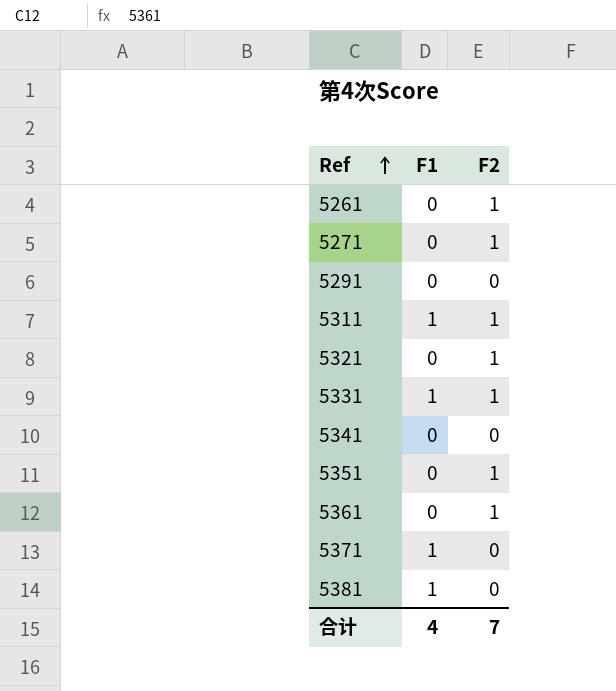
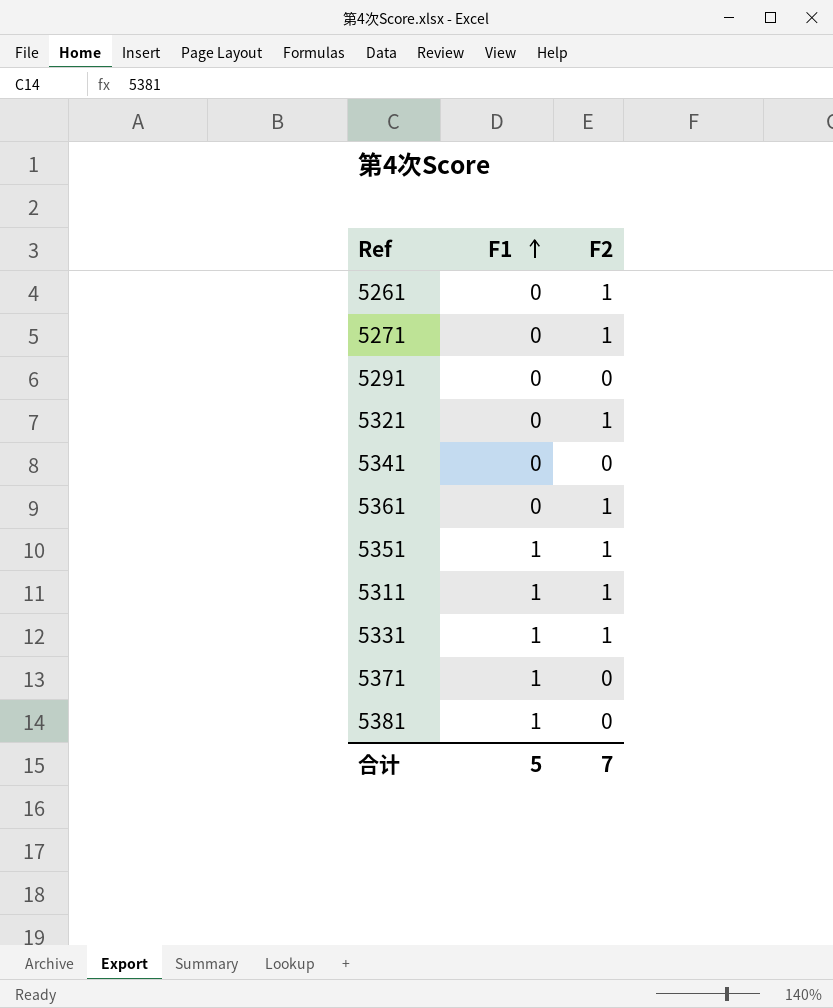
row order: Ref ascending -> F1 ascending
5351 | F1: 0 -> 1
合计 | F1: 4 -> 5

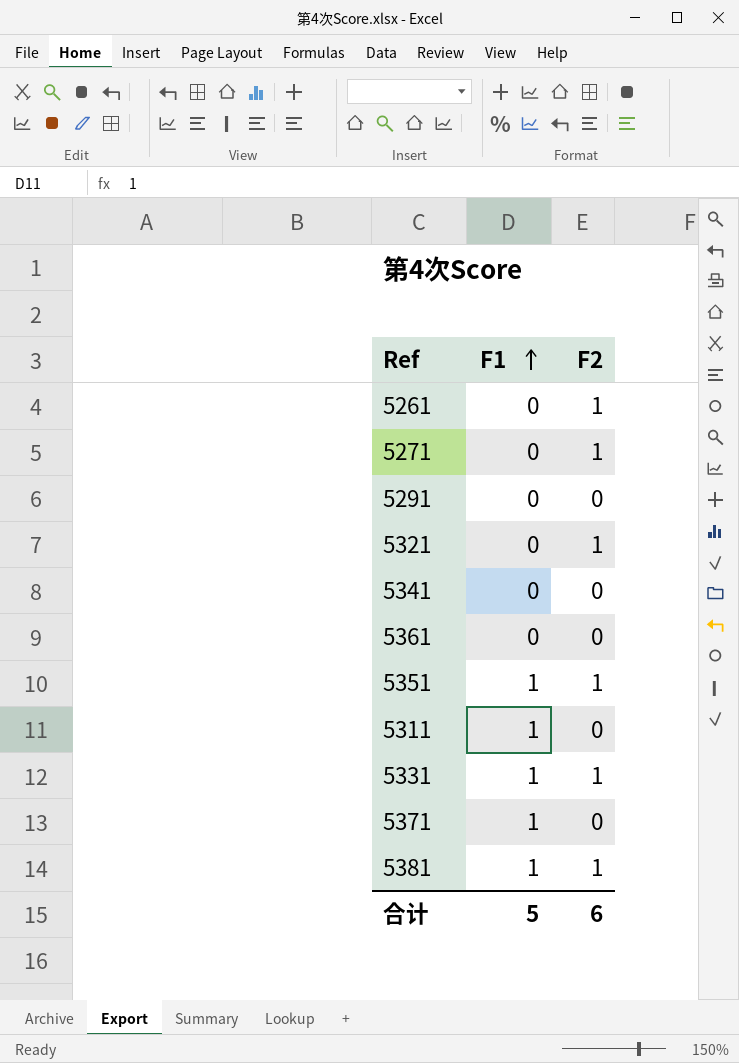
5361 | F2: 1 -> 0
5311 | F2: 1 -> 0
5381 | F2: 0 -> 1
合计 | F2: 7 -> 6

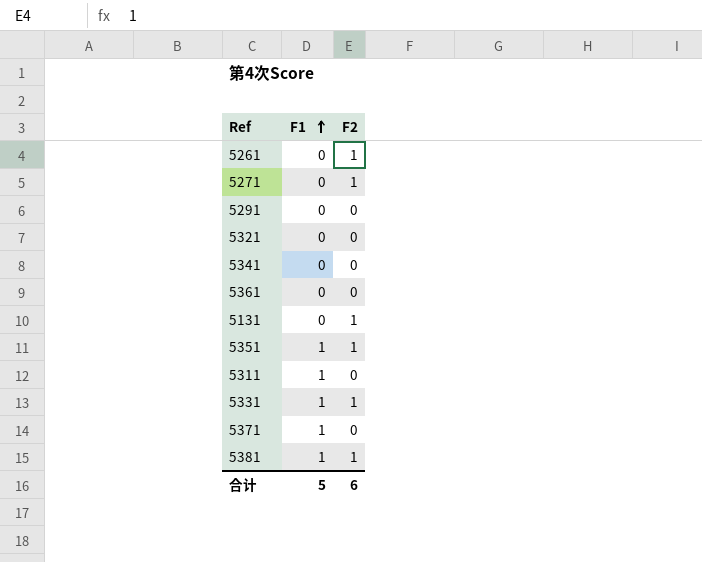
5321 | F2: 1 -> 0
row 5131: none -> 0 | 1

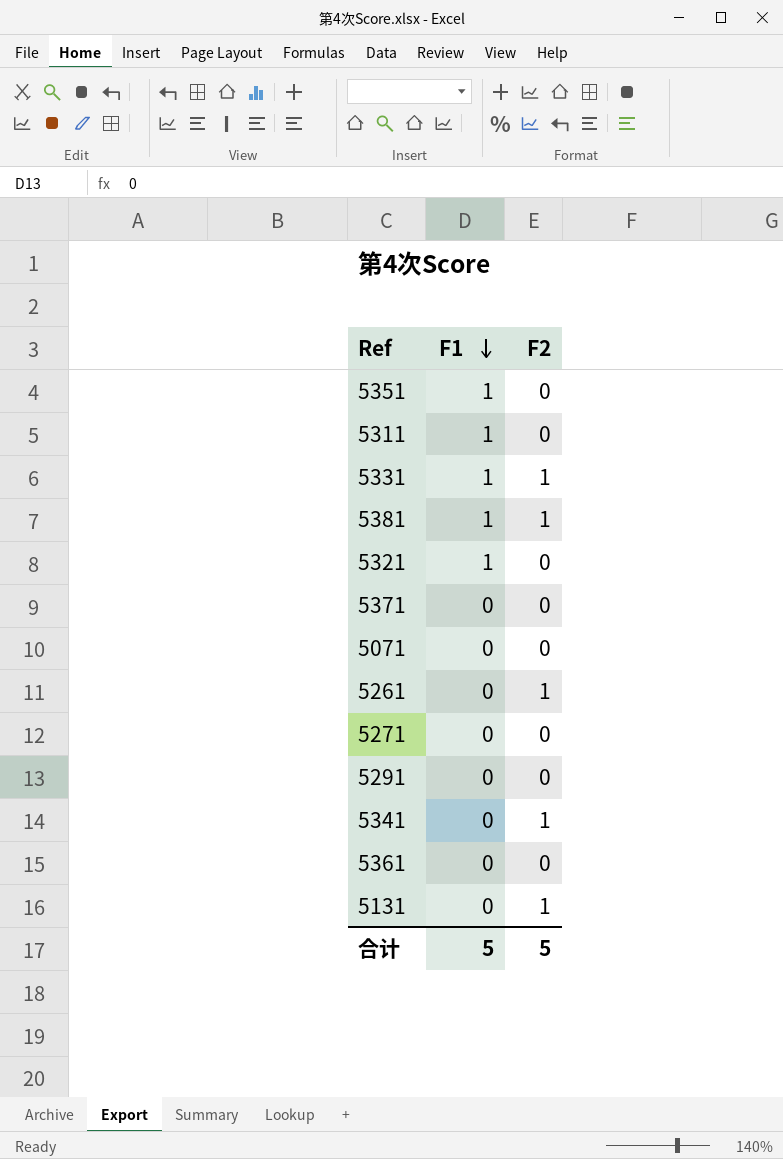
row order: F1 ascending -> F1 descending
5351 | F2: 1 -> 0
5321 | F1: 0 -> 1
5371 | F1: 1 -> 0
row 5071: none -> 0 | 0
5271 | F2: 1 -> 0
5341 | F2: 0 -> 1
合计 | F2: 6 -> 5

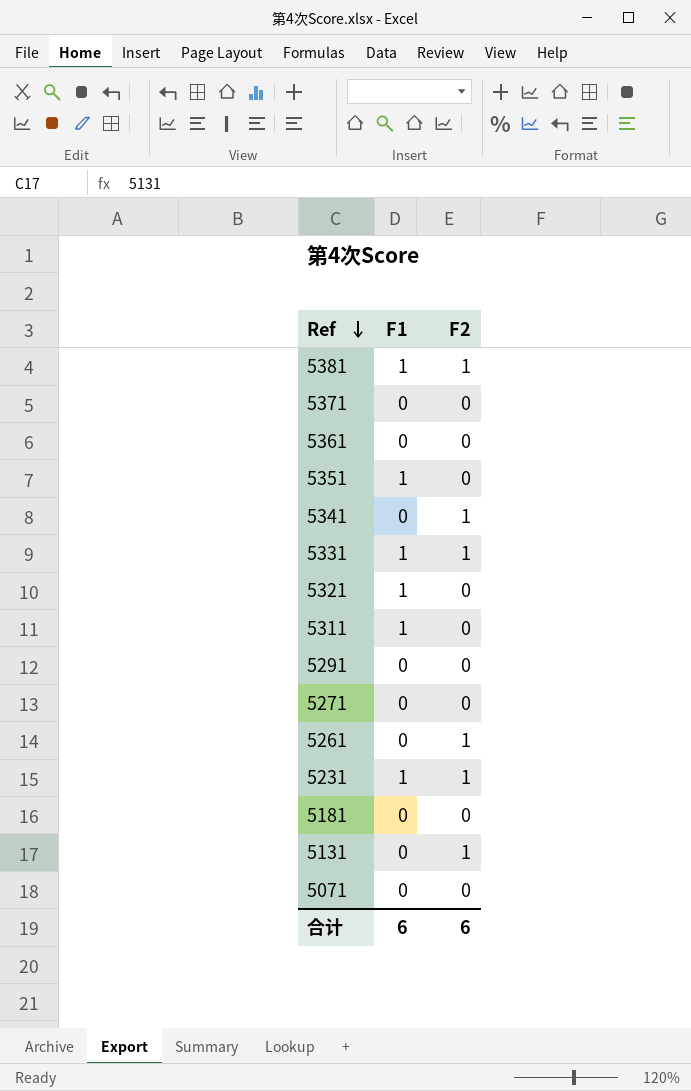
row order: F1 descending -> Ref descending
row 5231: none -> 1 | 1
row 5181: none -> 0 | 0
合计 | F1: 5 -> 6
合计 | F2: 5 -> 6

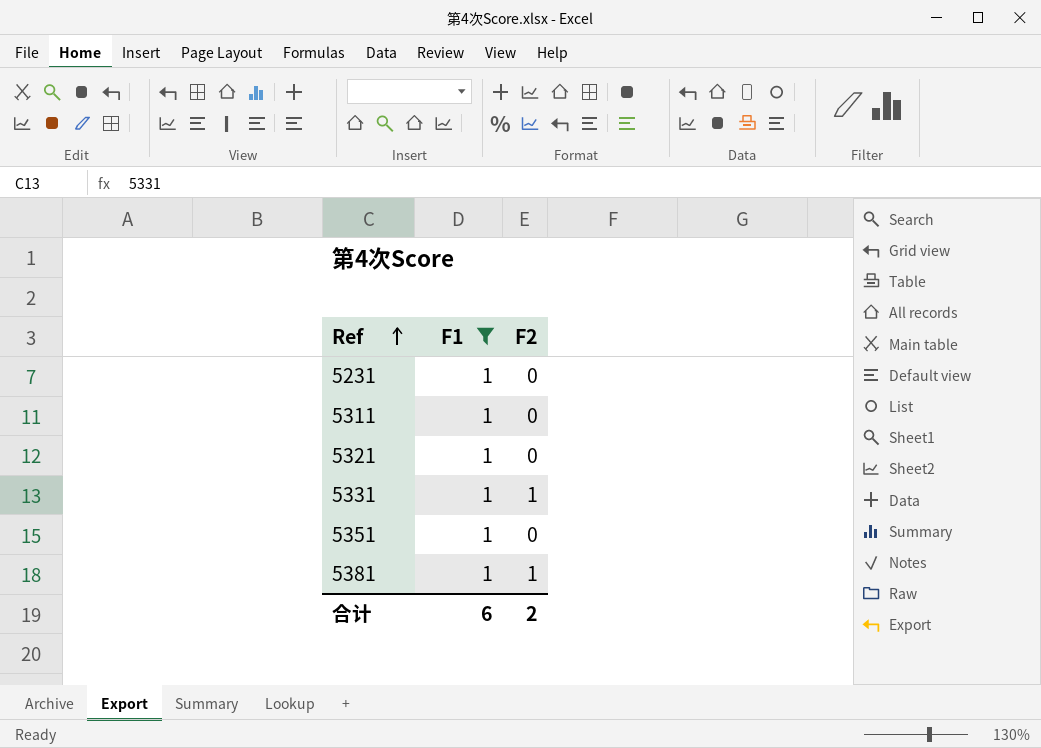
filter: none -> F1 = 1
row order: Ref descending -> Ref ascending
5231 | F2: 1 -> 0
合计 | F2: 6 -> 2

